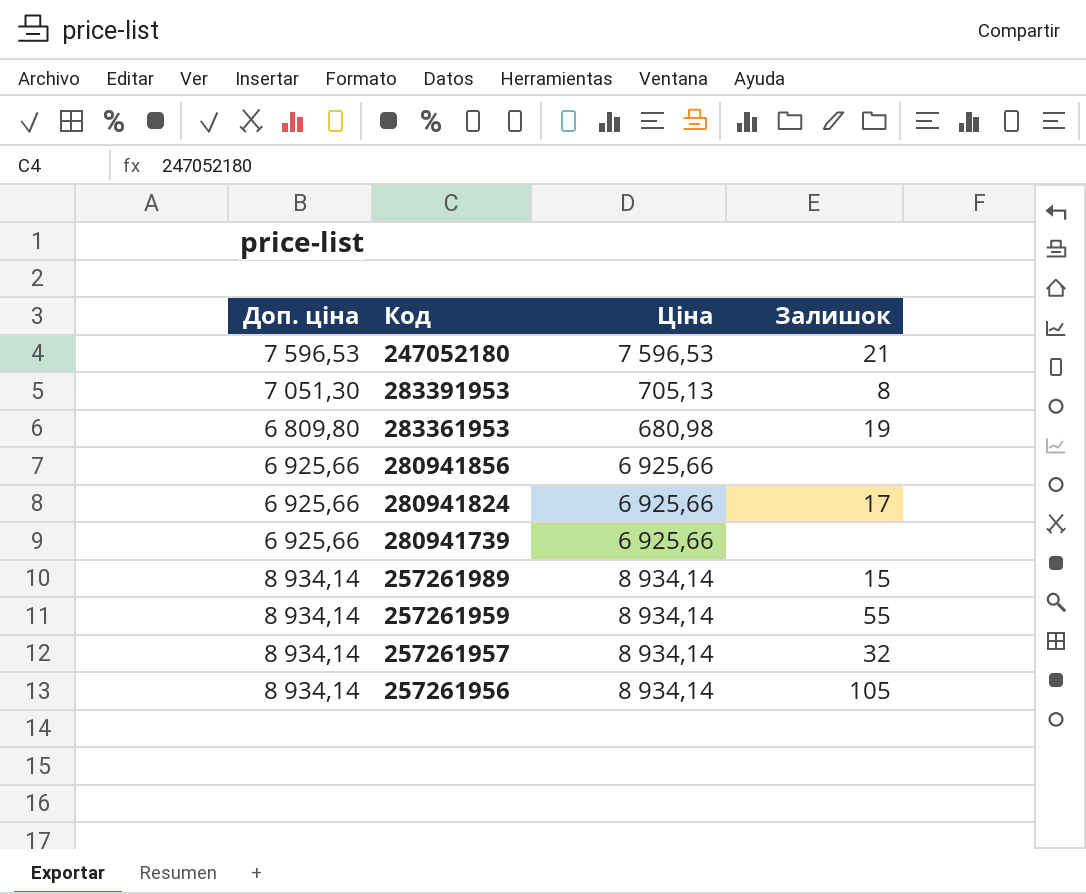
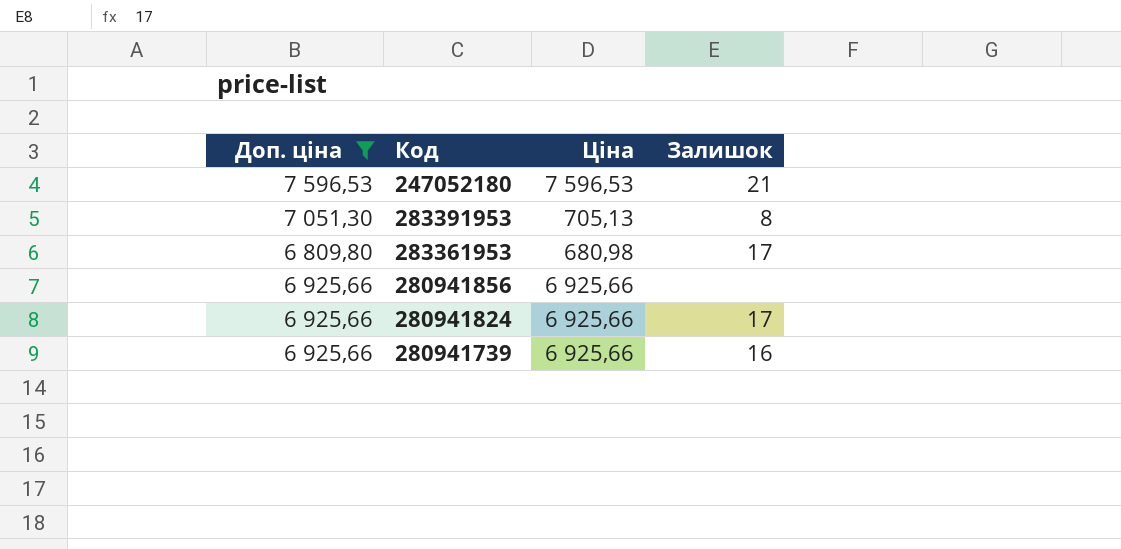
filter: none -> Доп. ціна != 8 934,14
283361953 | Залишок: 19 -> 17
280941739 | Залишок: none -> 16

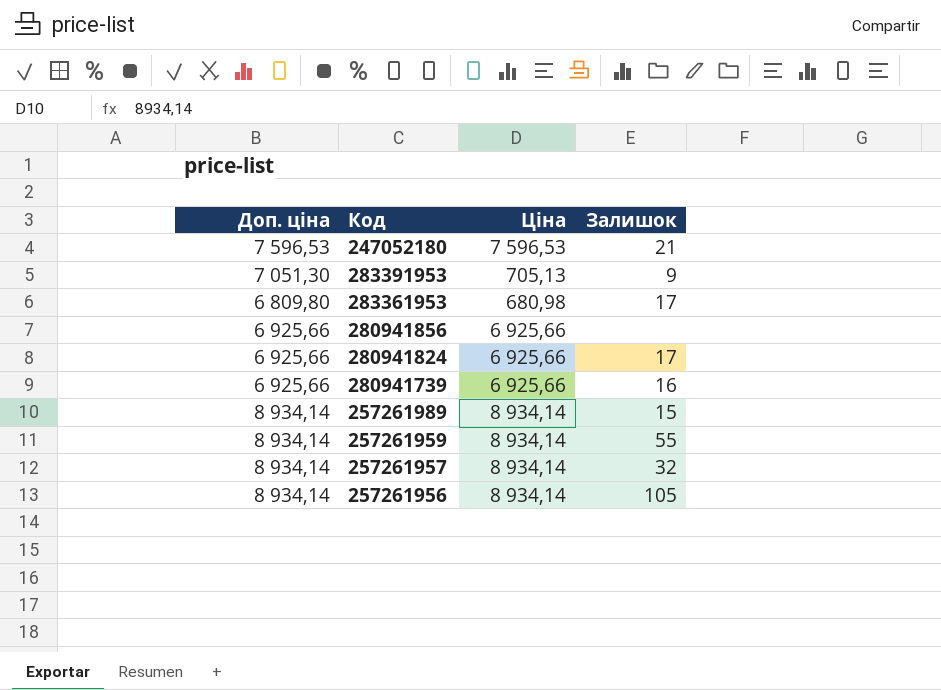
filter: Доп. ціна != 8 934,14 -> none
283391953 | Залишок: 8 -> 9

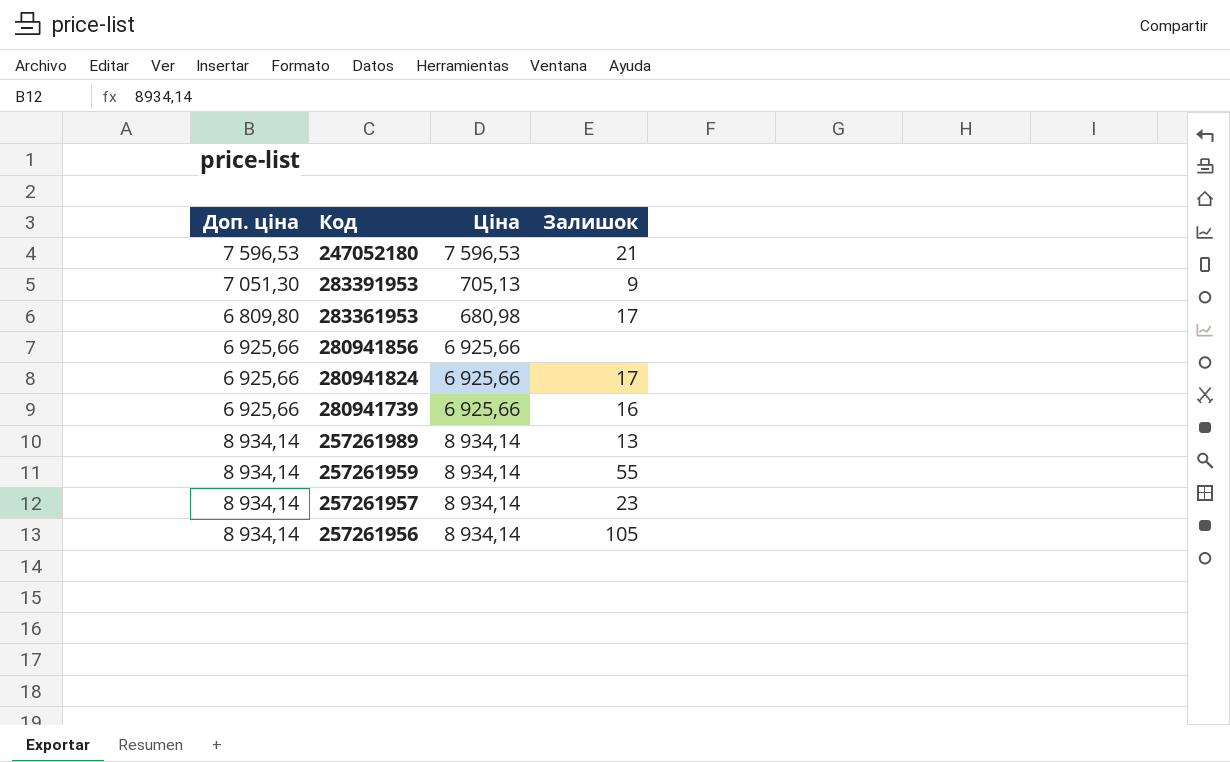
257261989 | Залишок: 15 -> 13
257261957 | Залишок: 32 -> 23

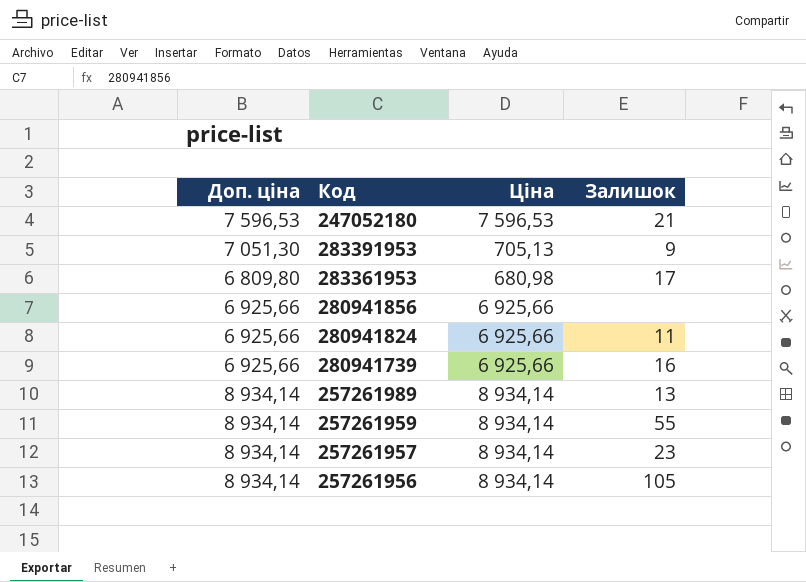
280941824 | Залишок: 17 -> 11

